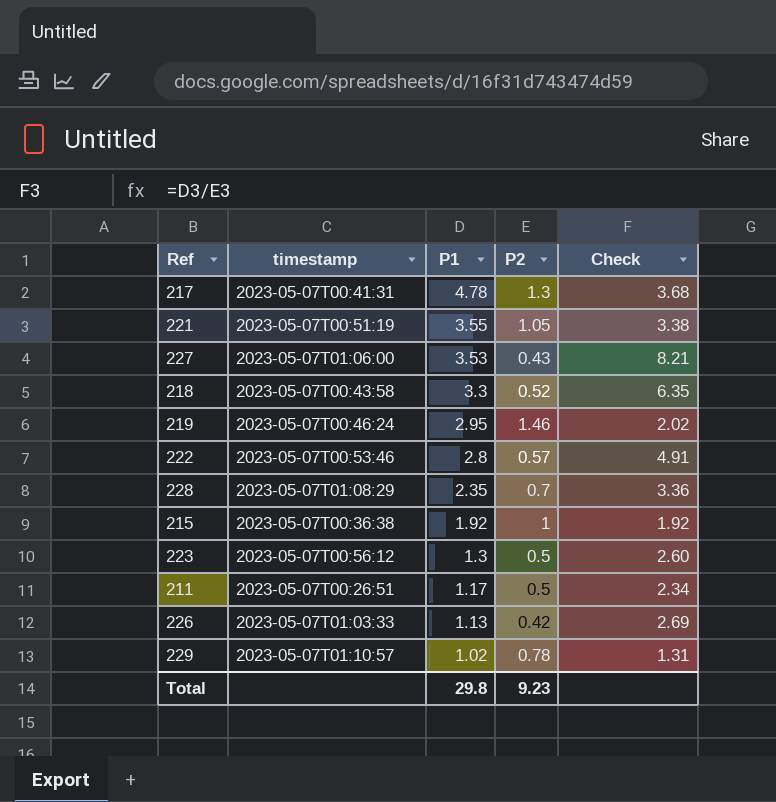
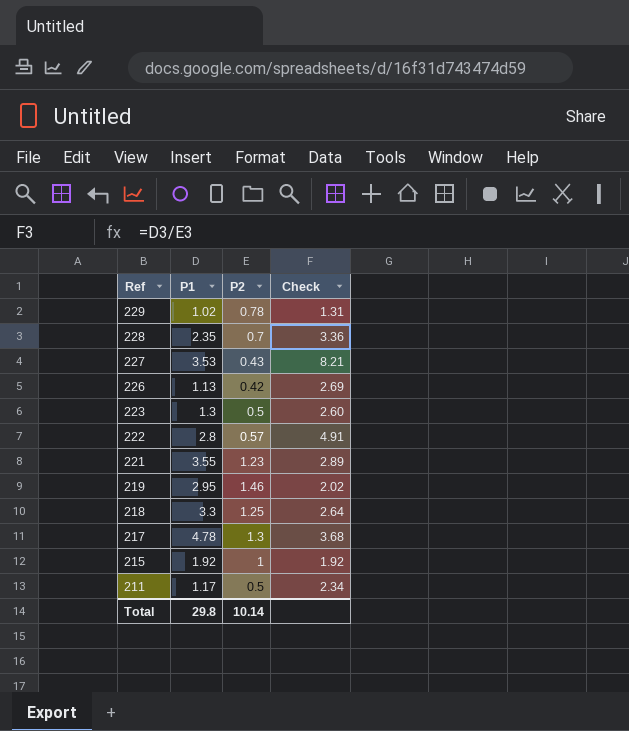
row order: P1 descending -> Ref descending
column timestamp | position: 2 -> none
221 | P2: 1.05 -> 1.23
221 | Check: 3.38 -> 2.89
218 | P2: 0.52 -> 1.25
218 | Check: 6.35 -> 2.64
Total | P2: 9.23 -> 10.14

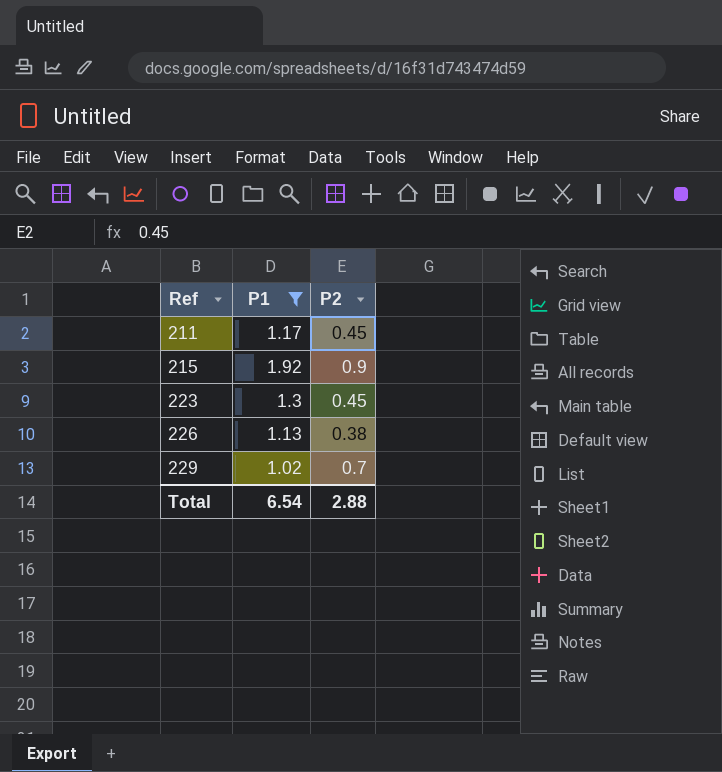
filter: none -> P1 <= 1.92
row order: Ref descending -> Ref ascending
column Check | formula: [P1] / [P2] -> none
211 | P2: 0.5 -> 0.45
215 | P2: 1 -> 0.9
223 | P2: 0.5 -> 0.45
226 | P2: 0.42 -> 0.38
229 | P2: 0.78 -> 0.7
Total | P1: 29.8 -> 6.54
Total | P2: 10.14 -> 2.88

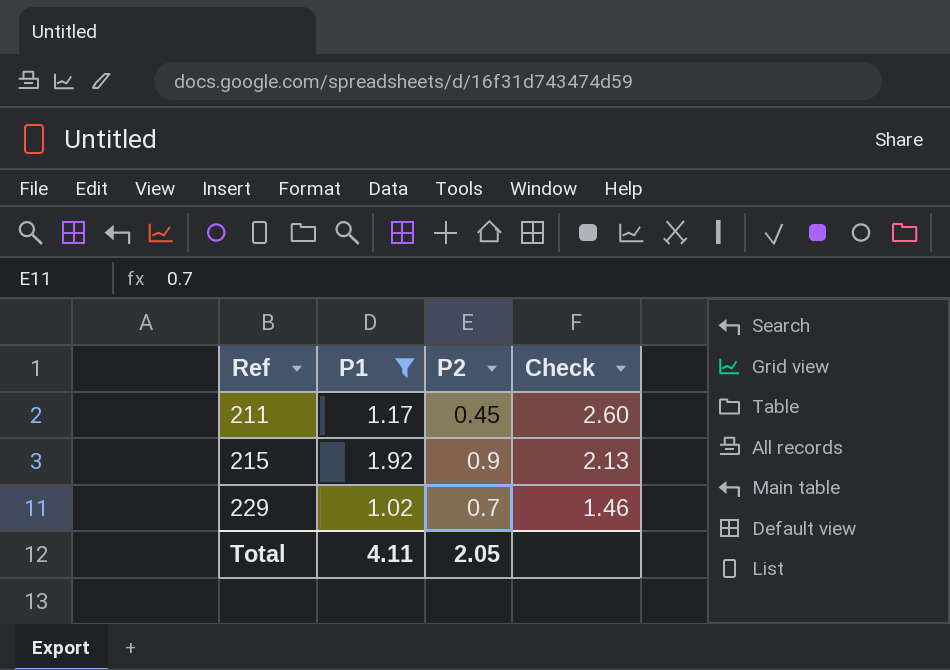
column Check | formula: none -> [P1] / [P2]
row 223: 1.3 | 0.45 -> none
row 226: 1.13 | 0.38 -> none
Total | P1: 6.54 -> 4.11
Total | P2: 2.88 -> 2.05

